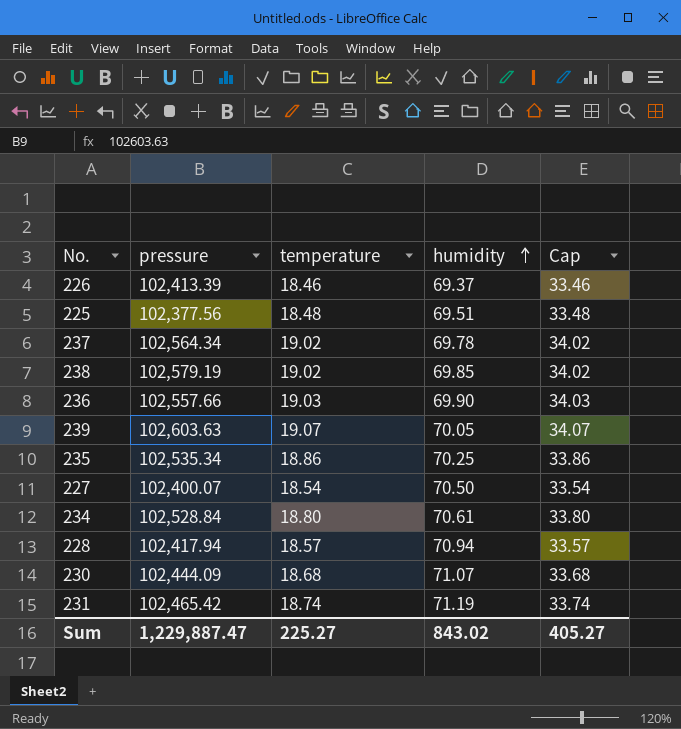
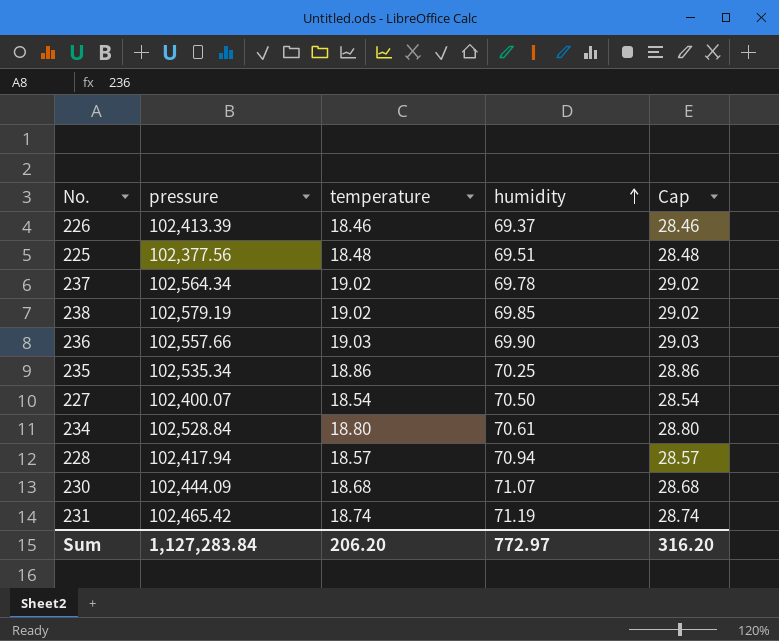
column Cap | formula: [temperature] + 15 -> [temperature] + 10
row 239: 102,603.63 | 19.07 | 70.05 | 34.07 -> none
Sum | pressure: 1,229,887.47 -> 1,127,283.84
Sum | temperature: 225.27 -> 206.20
Sum | humidity: 843.02 -> 772.97
Sum | Cap: 405.27 -> 316.20

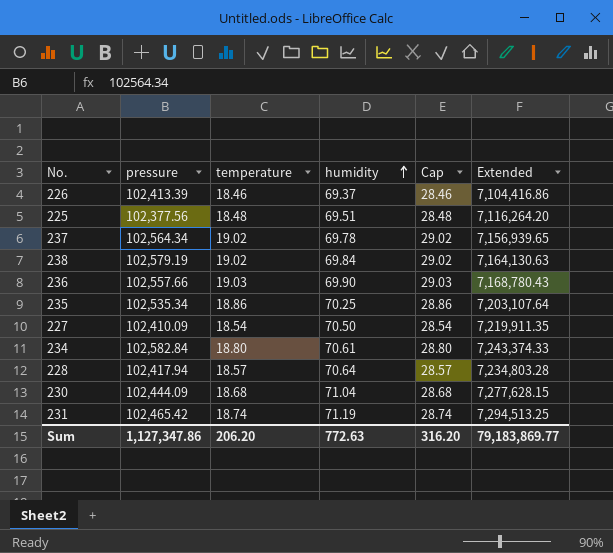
column Extended | formula: none -> [pressure] * [humidity]
238 | humidity: 69.85 -> 69.84
227 | pressure: 102,400.07 -> 102,410.09
234 | pressure: 102,528.84 -> 102,582.84
228 | humidity: 70.94 -> 70.64
230 | humidity: 71.07 -> 71.04
Sum | pressure: 1,127,283.84 -> 1,127,347.86
Sum | humidity: 772.97 -> 772.63

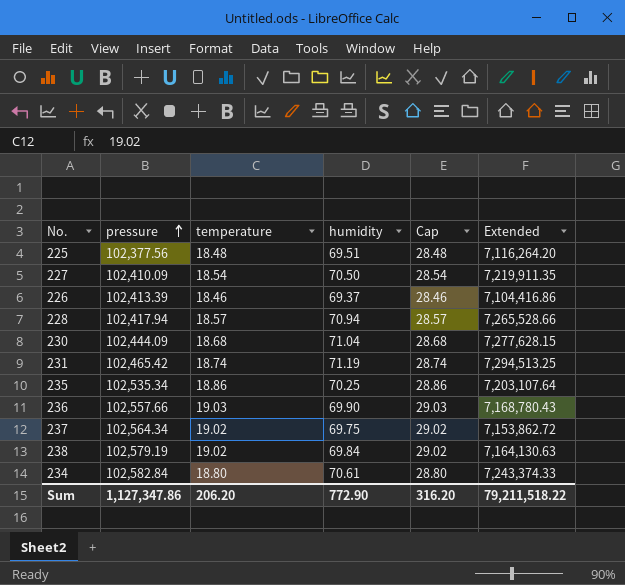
row order: humidity ascending -> pressure ascending
228 | humidity: 70.64 -> 70.94
228 | Extended: 7,234,803.28 -> 7,265,528.66
237 | humidity: 69.78 -> 69.75
237 | Extended: 7,156,939.65 -> 7,153,862.72
Sum | humidity: 772.63 -> 772.90
Sum | Extended: 79,183,869.77 -> 79,211,518.22

